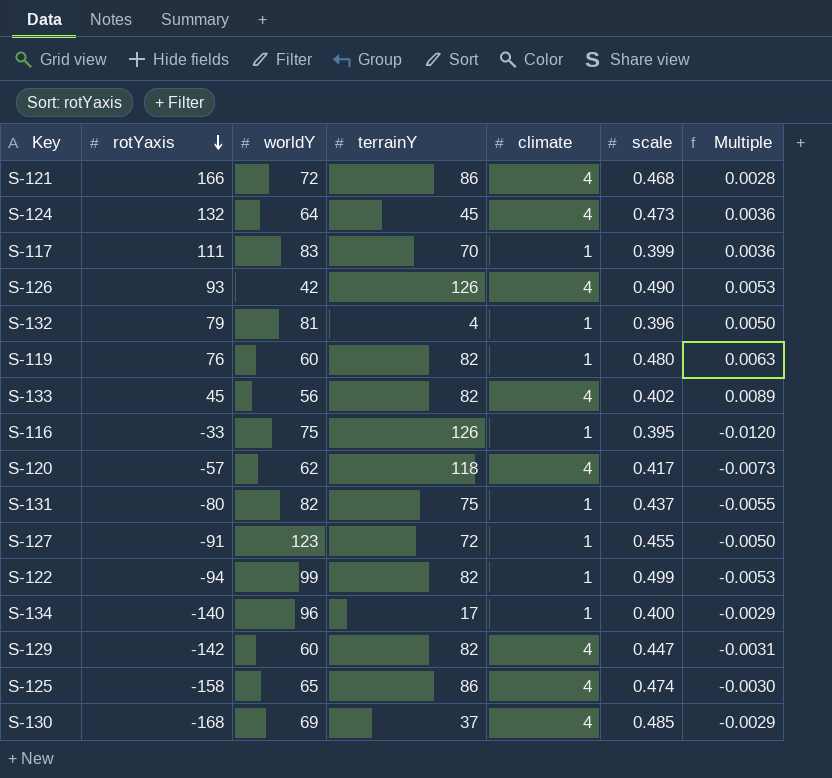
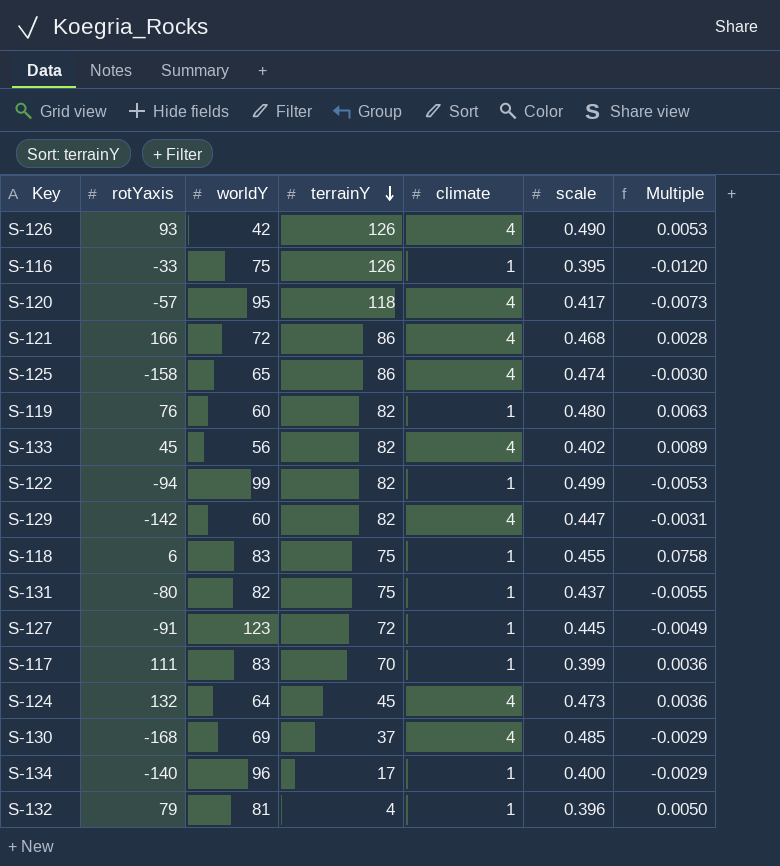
row order: rotYaxis descending -> terrainY descending
S-120 | worldY: 62 -> 95
row S-118: none -> 6 | 83 | 75 | 1 | 0.455 | 0.0758
S-127 | scale: 0.455 -> 0.445
S-127 | Multiple: -0.0050 -> -0.0049

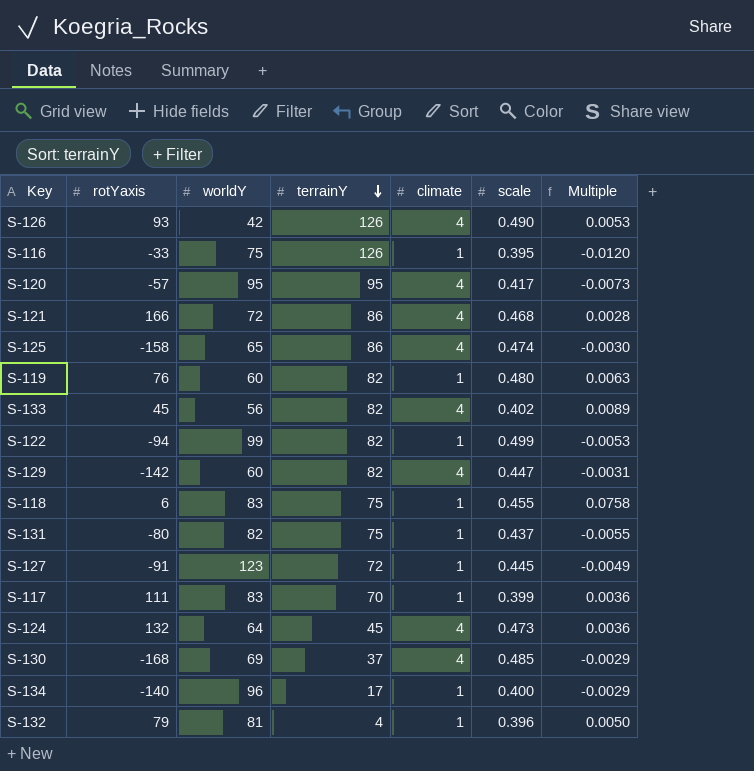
S-120 | terrainY: 118 -> 95

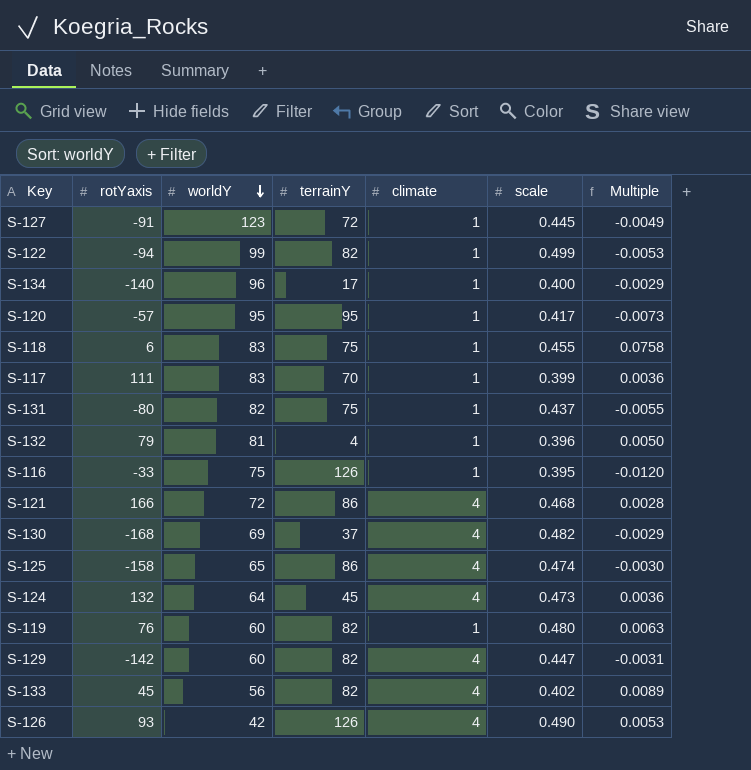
row order: terrainY descending -> worldY descending
S-120 | climate: 4 -> 1
S-130 | scale: 0.485 -> 0.482

